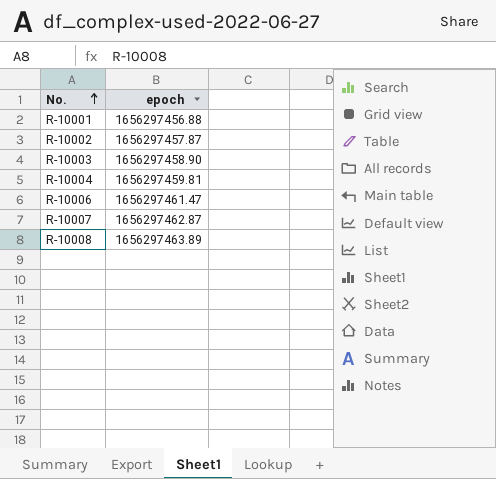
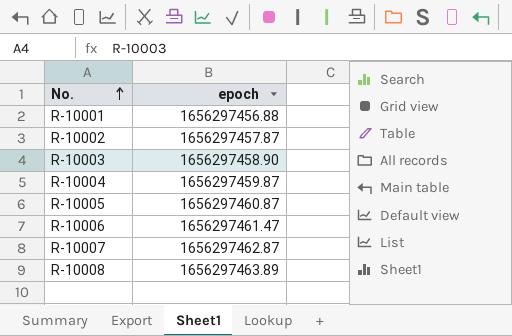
R-10004 | epoch: 1656297459.81 -> 1656297459.87
row R-10005: none -> 1656297460.87

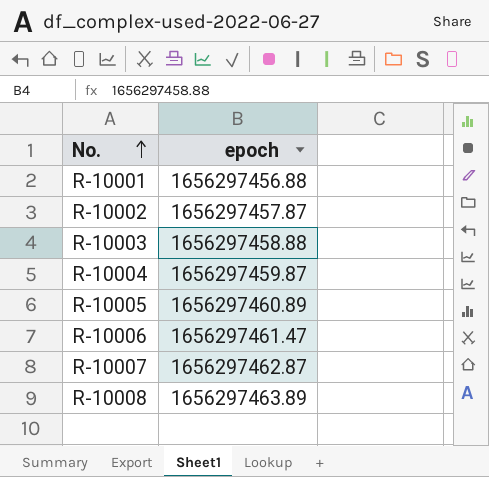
R-10003 | epoch: 1656297458.90 -> 1656297458.88
R-10005 | epoch: 1656297460.87 -> 1656297460.89

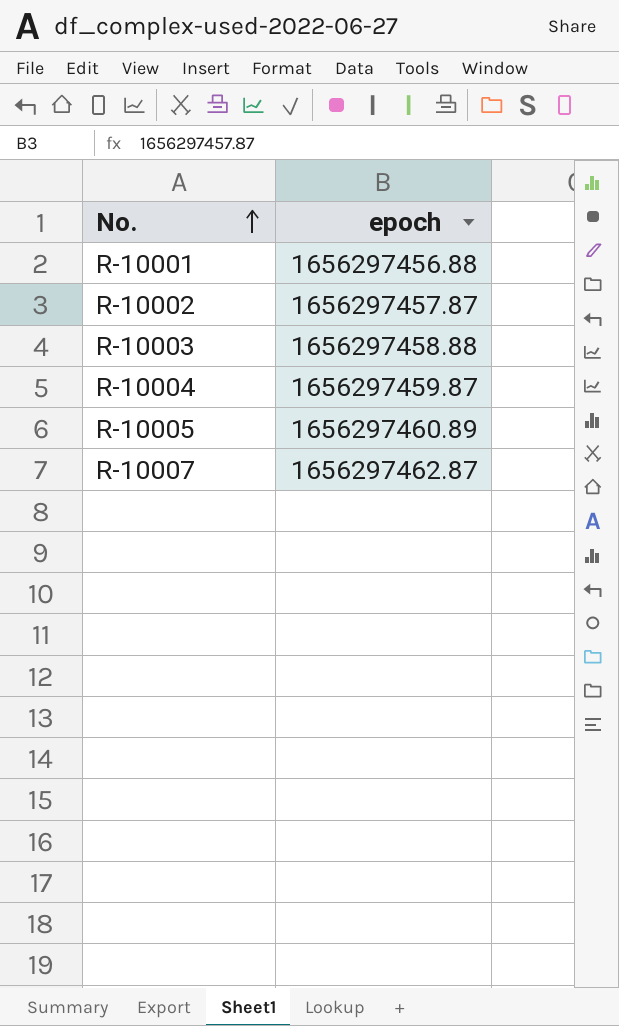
row R-10006: 1656297461.47 -> none
row R-10008: 1656297463.89 -> none

